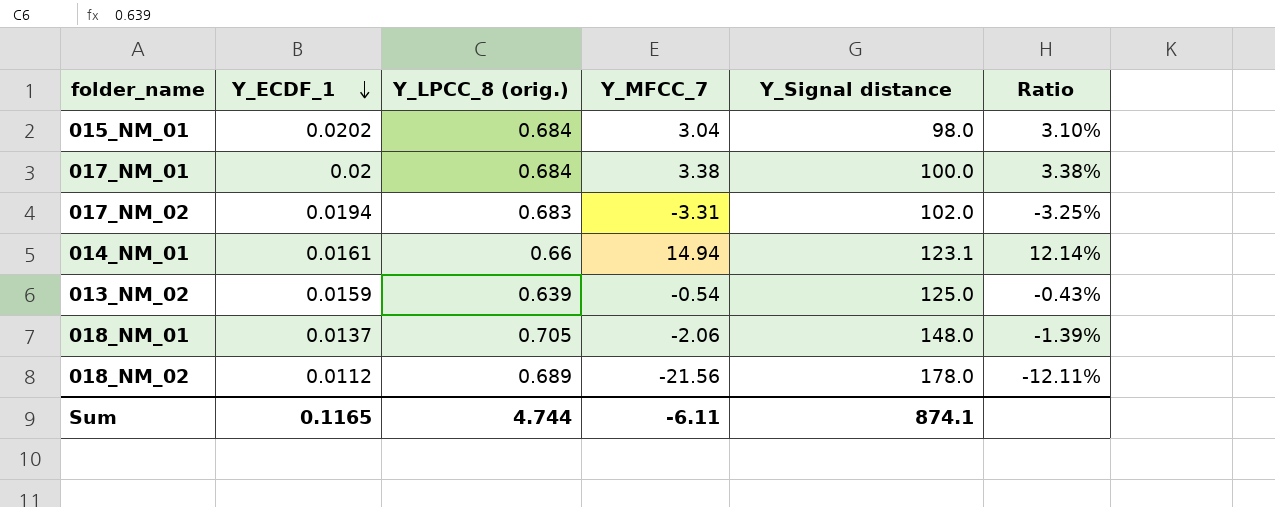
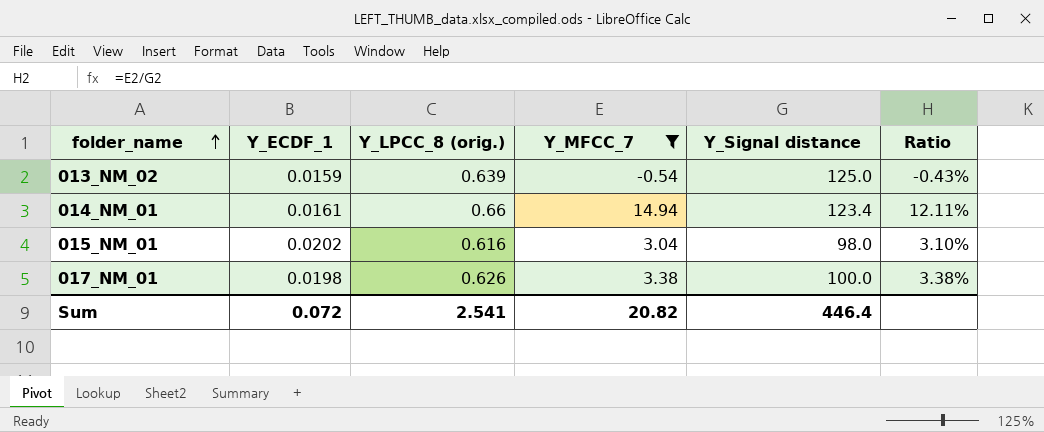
filter: none -> Y_MFCC_7 >= -0.54
row order: Y_ECDF_1 descending -> folder_name ascending
014_NM_01 | Y_Signal distance: 123.1 -> 123.4
014_NM_01 | Ratio: 12.14% -> 12.11%
015_NM_01 | Y_LPCC_8 (orig.): 0.684 -> 0.616
017_NM_01 | Y_ECDF_1: 0.02 -> 0.0198
017_NM_01 | Y_LPCC_8 (orig.): 0.684 -> 0.626
Sum | Y_ECDF_1: 0.1165 -> 0.072
Sum | Y_LPCC_8 (orig.): 4.744 -> 2.541
Sum | Y_MFCC_7: -6.11 -> 20.82
Sum | Y_Signal distance: 874.1 -> 446.4

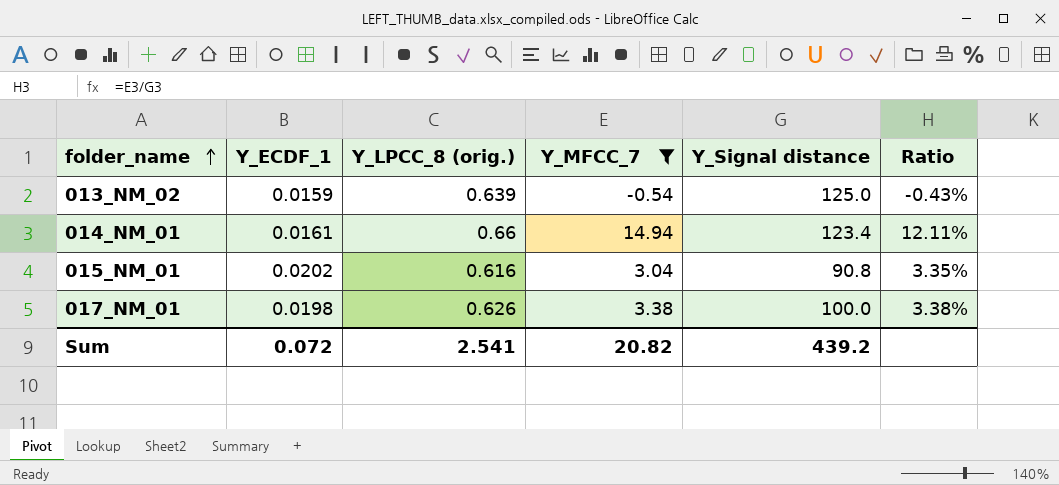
015_NM_01 | Y_Signal distance: 98.0 -> 90.8
015_NM_01 | Ratio: 3.10% -> 3.35%
Sum | Y_Signal distance: 446.4 -> 439.2

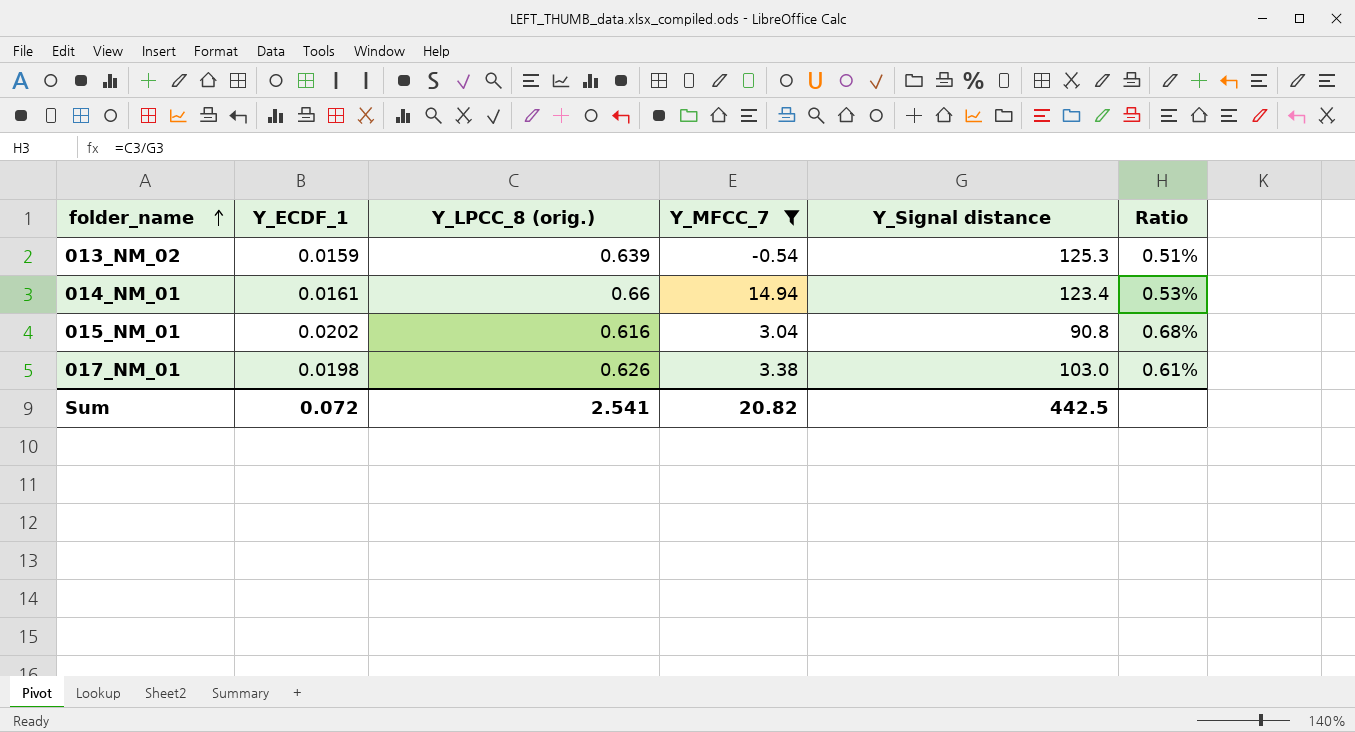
column Ratio | formula: [Y_MFCC_7] / [Y_Signal distance] -> [Y_LPCC_8 (orig.)] / [Y_Signal distance]
013_NM_02 | Y_Signal distance: 125.0 -> 125.3
017_NM_01 | Y_Signal distance: 100.0 -> 103.0
Sum | Y_Signal distance: 439.2 -> 442.5

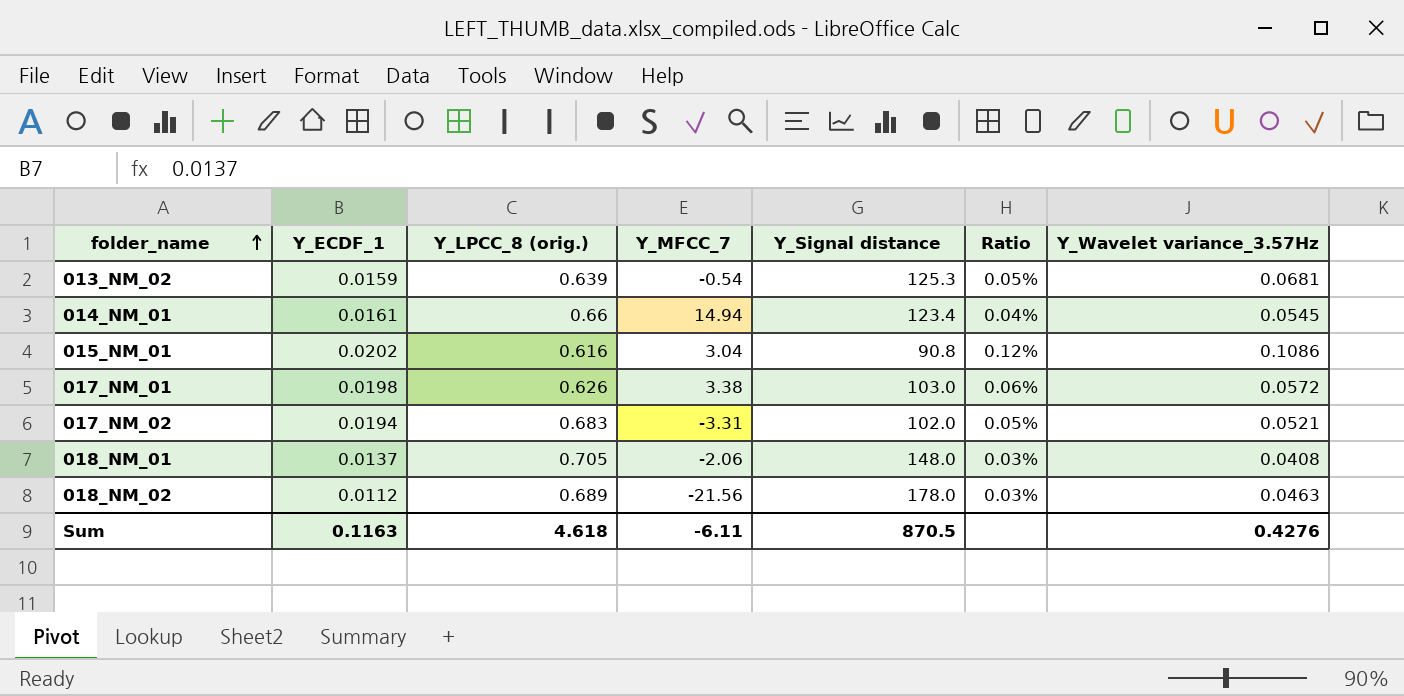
filter: Y_MFCC_7 >= -0.54 -> none
column Ratio | formula: [Y_LPCC_8 (orig.)] / [Y_Signal distance] -> [Y_Wavelet variance_3.57Hz] / [Y_Signal distance]
column Y_Wavelet variance_3.57Hz | position: none -> 7
Sum | Y_ECDF_1: 0.072 -> 0.1163
Sum | Y_LPCC_8 (orig.): 2.541 -> 4.618
Sum | Y_MFCC_7: 20.82 -> -6.11
Sum | Y_Signal distance: 442.5 -> 870.5

